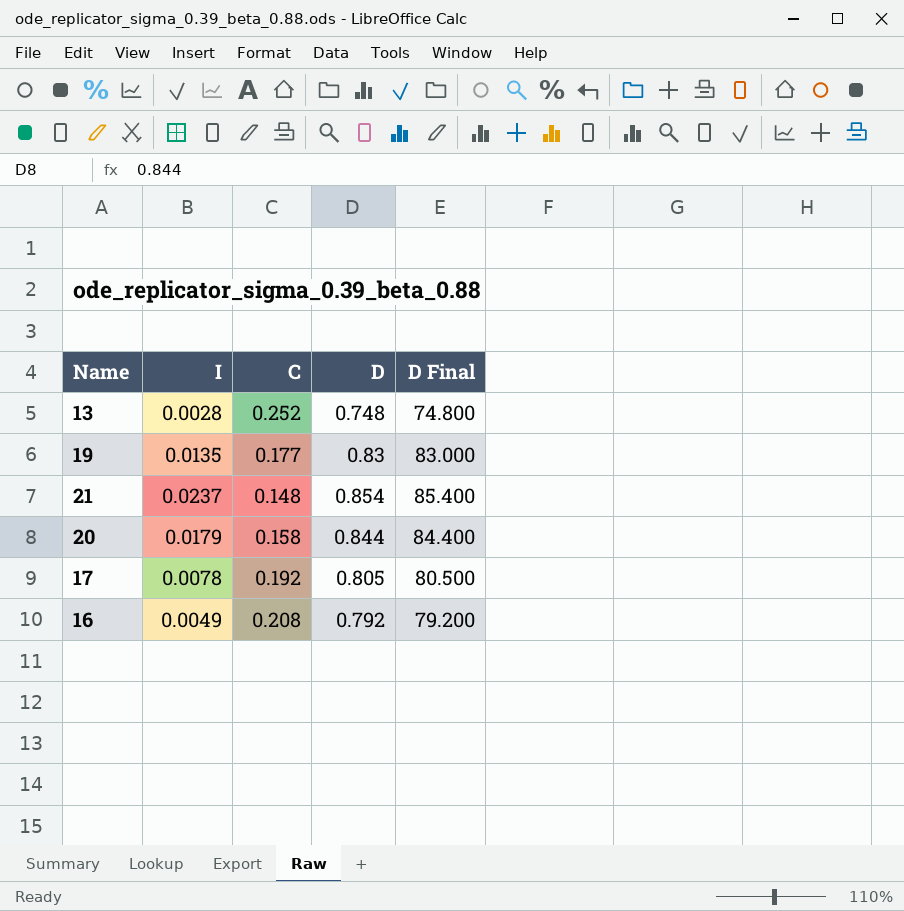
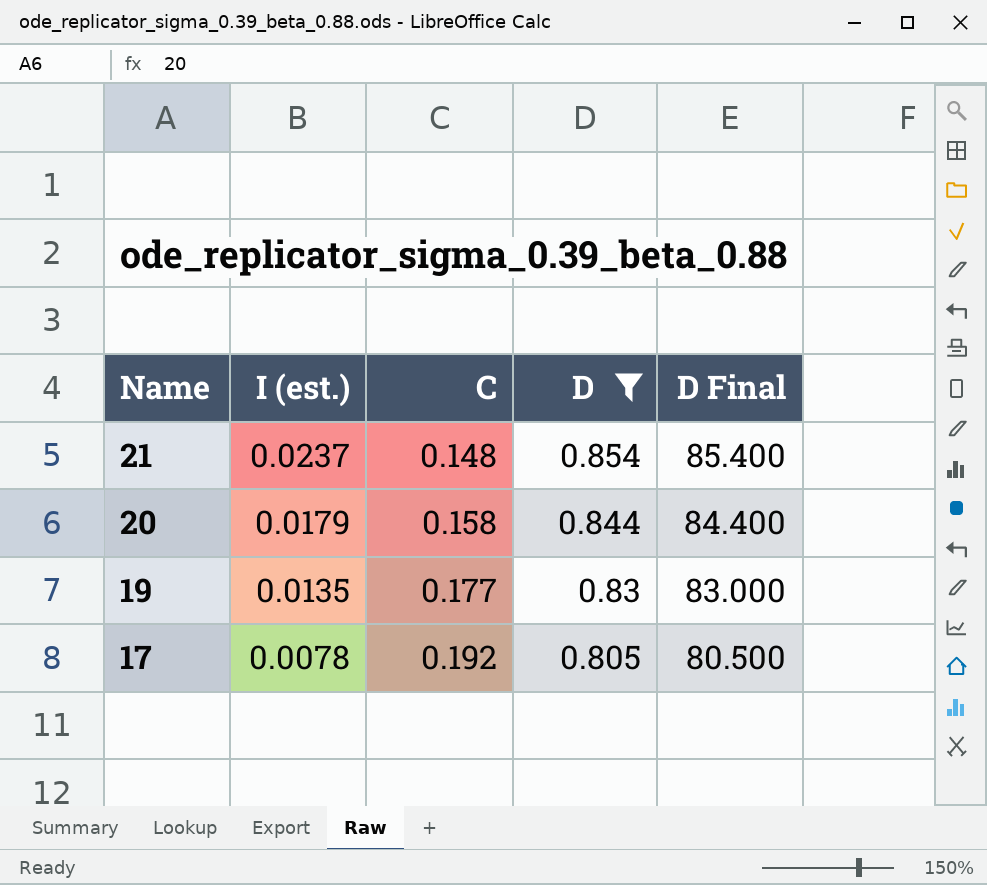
filter: none -> D >= 0.805
row order: none -> Name descending
column name: I -> I (est.)

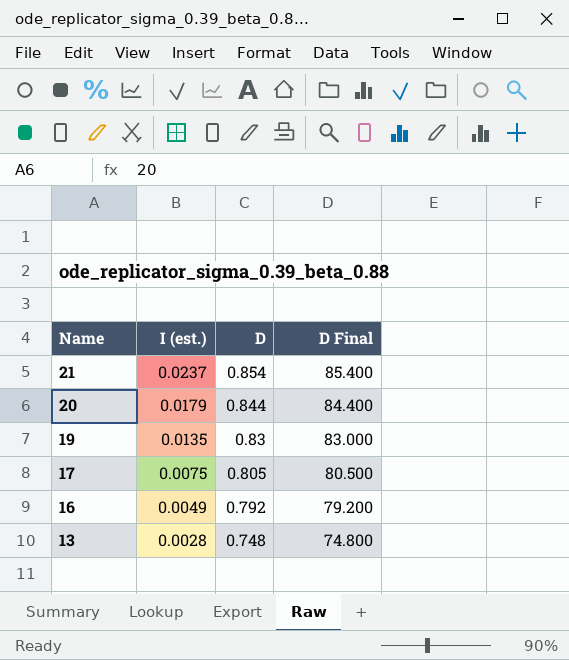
filter: D >= 0.805 -> none
column C | position: 3 -> none
17 | I (est.): 0.0078 -> 0.0075

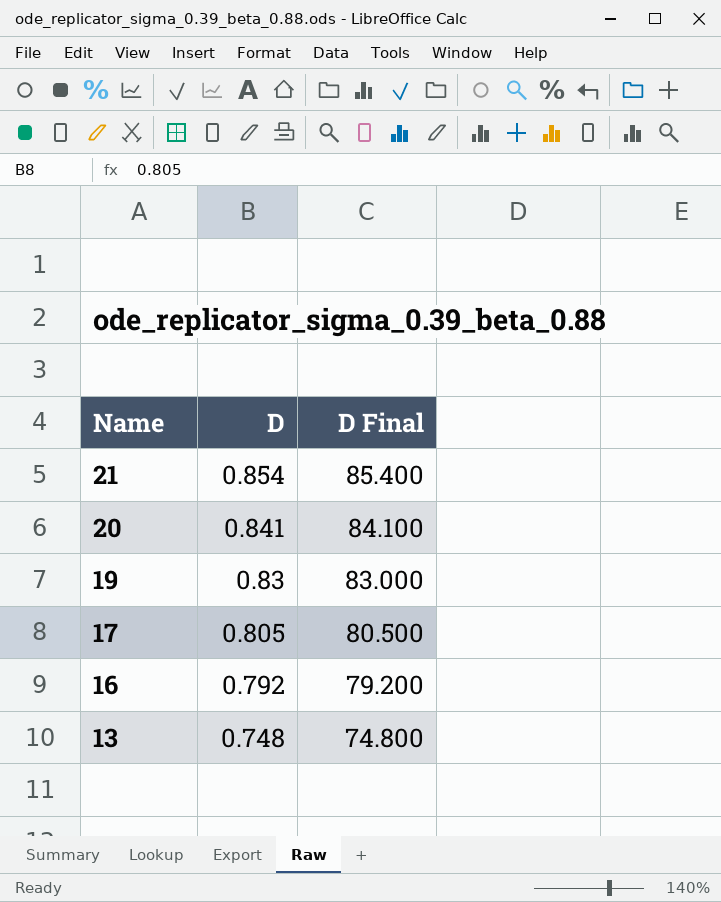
column I (est.) | position: 2 -> none
20 | D: 0.844 -> 0.841
20 | D Final: 84.400 -> 84.100

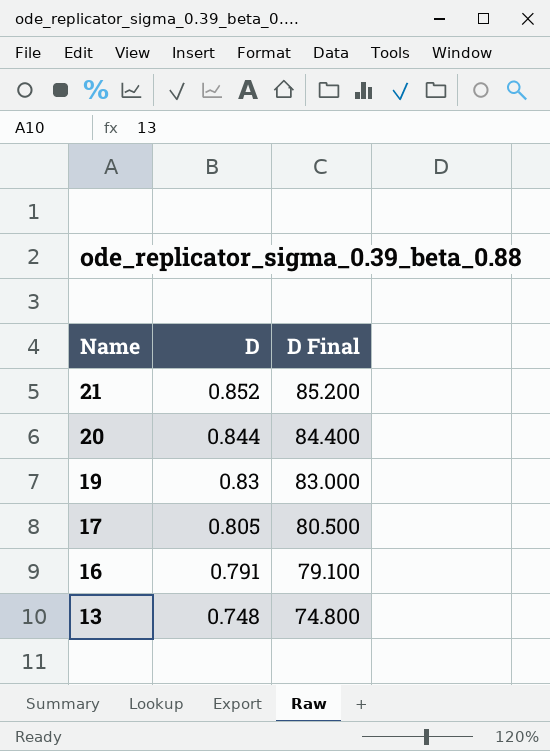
21 | D: 0.854 -> 0.852
21 | D Final: 85.400 -> 85.200
20 | D: 0.841 -> 0.844
20 | D Final: 84.100 -> 84.400
16 | D: 0.792 -> 0.791
16 | D Final: 79.200 -> 79.100

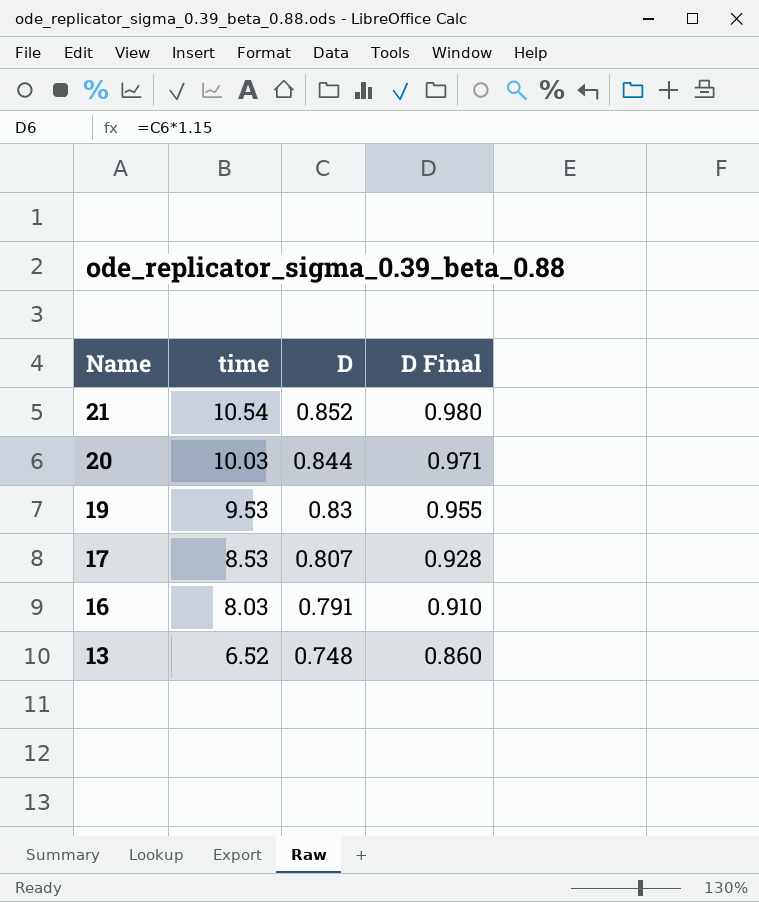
column time | position: none -> 2
column D Final | formula: [D] * 100 -> [D] * 1.15
17 | D: 0.805 -> 0.807

